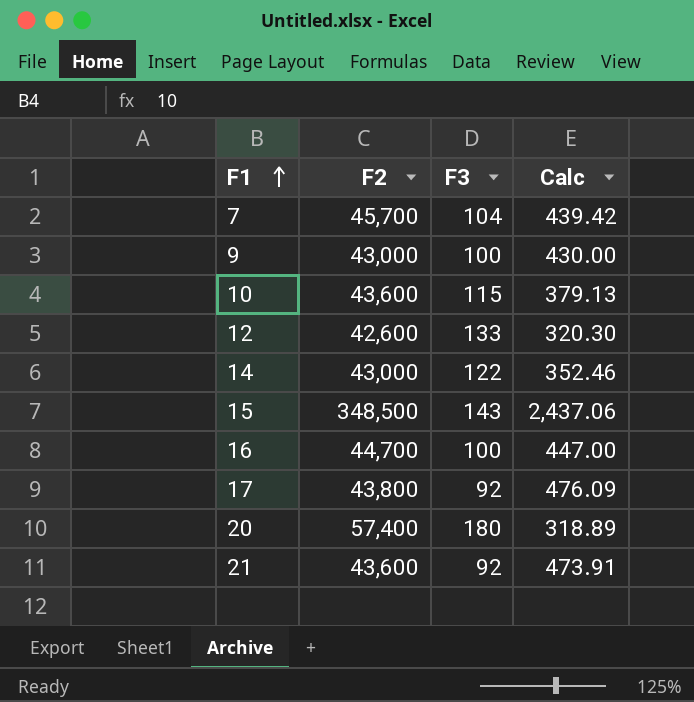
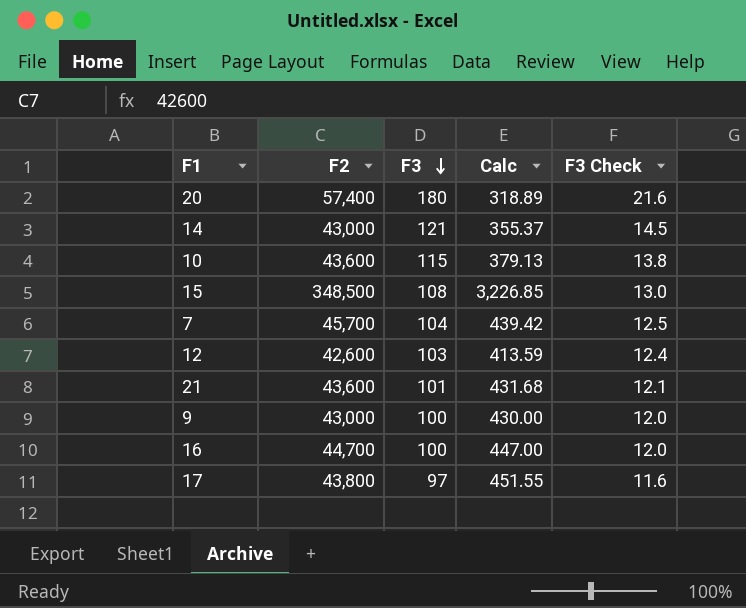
row order: F1 ascending -> F3 descending
column F3 Check | formula: none -> [F3] * 0.12
14 | F3: 122 -> 121
14 | Calc: 352.46 -> 355.37
15 | F3: 143 -> 108
15 | Calc: 2,437.06 -> 3,226.85
12 | F3: 133 -> 103
12 | Calc: 320.30 -> 413.59
21 | F3: 92 -> 101
21 | Calc: 473.91 -> 431.68
17 | F3: 92 -> 97
17 | Calc: 476.09 -> 451.55

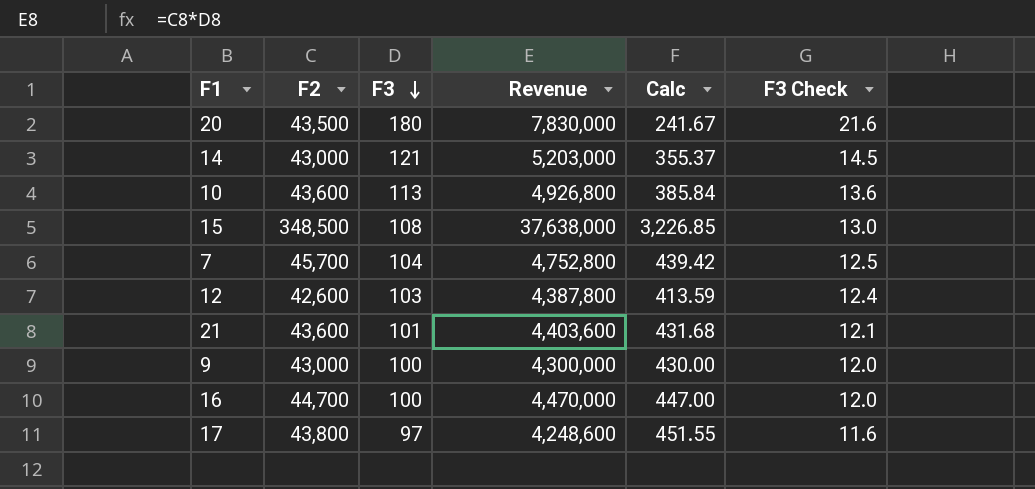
column Revenue | formula: none -> [F2] * [F3]
20 | F2: 57,400 -> 43,500
20 | Calc: 318.89 -> 241.67
10 | F3: 115 -> 113
10 | Calc: 379.13 -> 385.84
10 | F3 Check: 13.8 -> 13.6

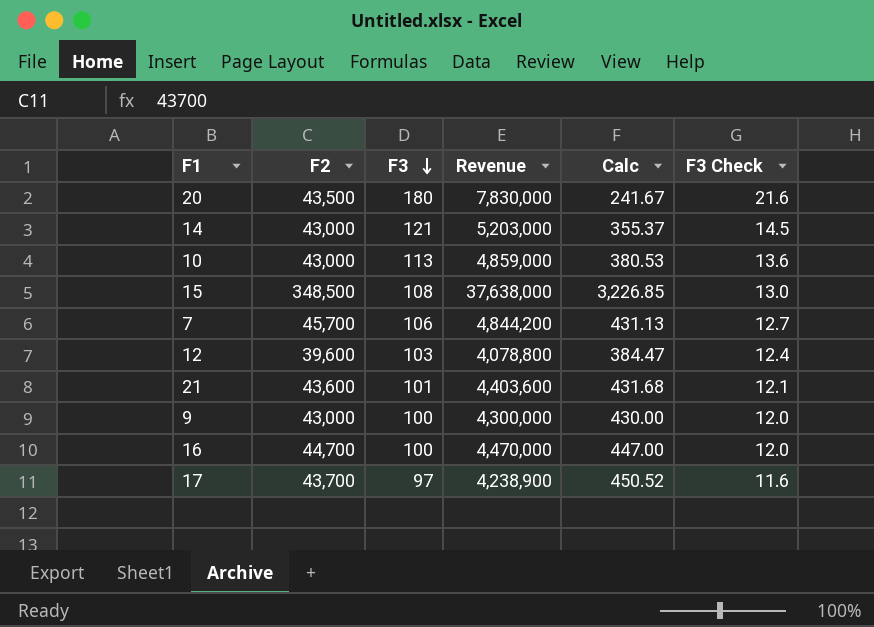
10 | F2: 43,600 -> 43,000
10 | Revenue: 4,926,800 -> 4,859,000
10 | Calc: 385.84 -> 380.53
7 | F3: 104 -> 106
7 | Revenue: 4,752,800 -> 4,844,200
7 | Calc: 439.42 -> 431.13
7 | F3 Check: 12.5 -> 12.7
12 | F2: 42,600 -> 39,600
12 | Revenue: 4,387,800 -> 4,078,800
12 | Calc: 413.59 -> 384.47
17 | F2: 43,800 -> 43,700
17 | Revenue: 4,248,600 -> 4,238,900
17 | Calc: 451.55 -> 450.52

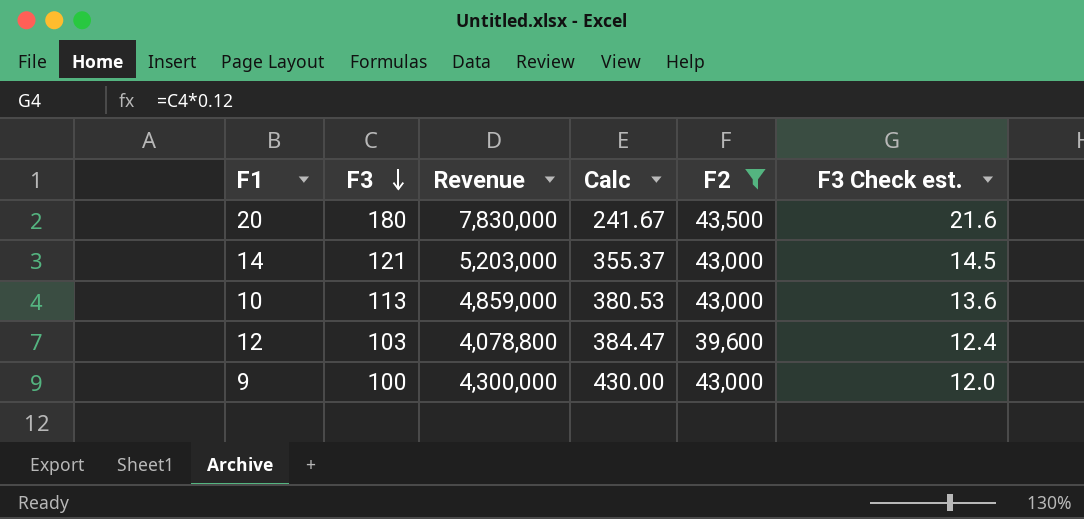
filter: none -> F2 <= 43,500
column F2 | position: 2 -> 5
column name: F3 Check -> F3 Check est.

